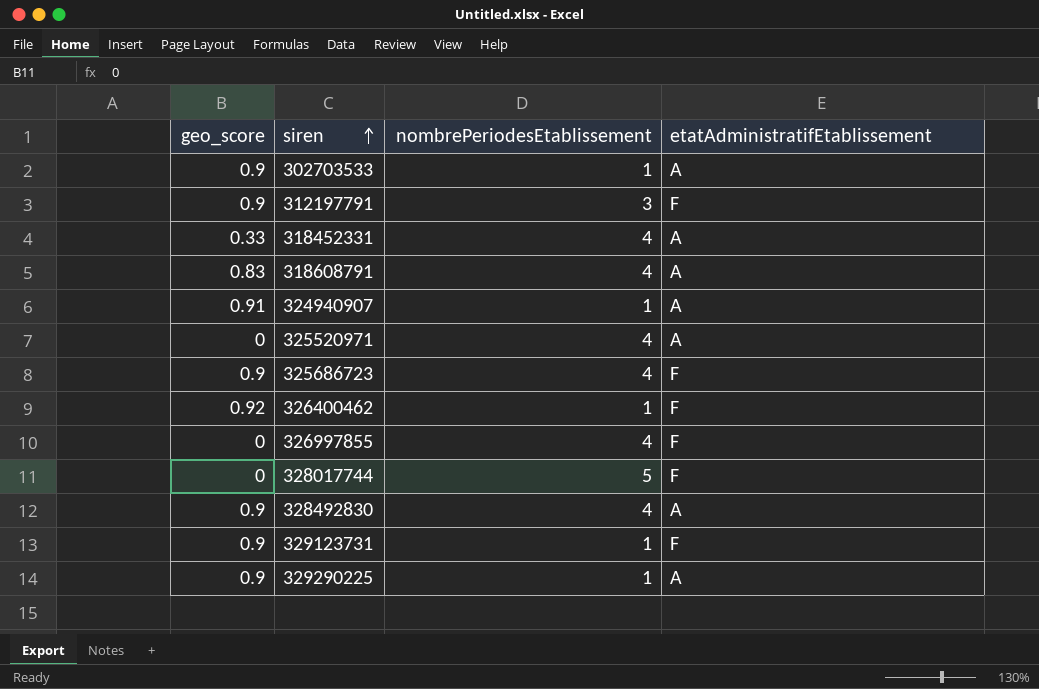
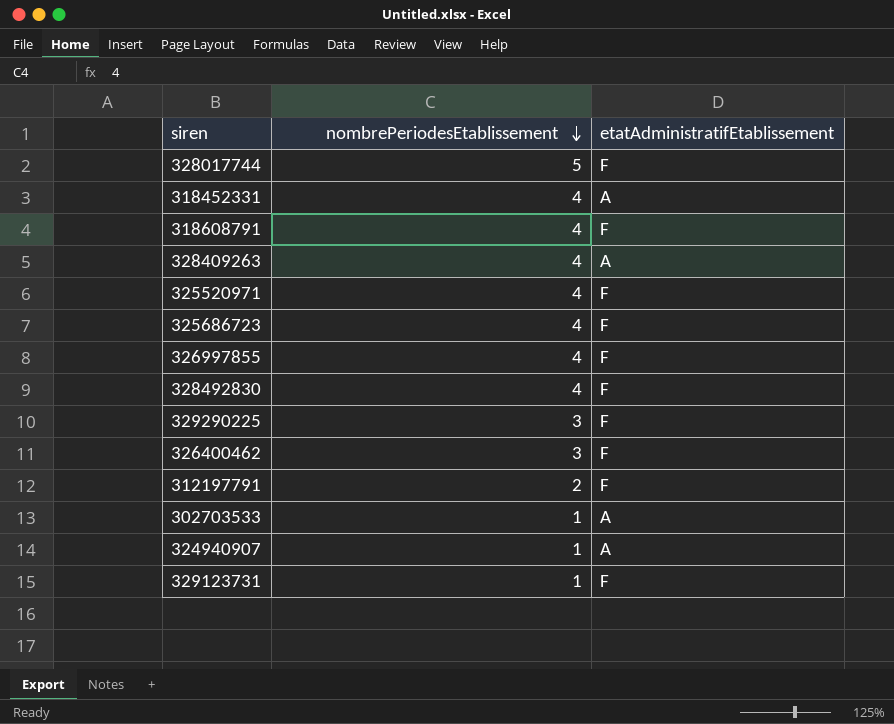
row order: siren ascending -> nombrePeriodesEtablissement descending
column geo_score | position: 1 -> none
318608791 | etatAdministratifEtablissement: A -> F
row 328409263: none -> 4 | A
325520971 | etatAdministratifEtablissement: A -> F
328492830 | etatAdministratifEtablissement: A -> F
329290225 | nombrePeriodesEtablissement: 1 -> 3
329290225 | etatAdministratifEtablissement: A -> F
326400462 | nombrePeriodesEtablissement: 1 -> 3
312197791 | nombrePeriodesEtablissement: 3 -> 2

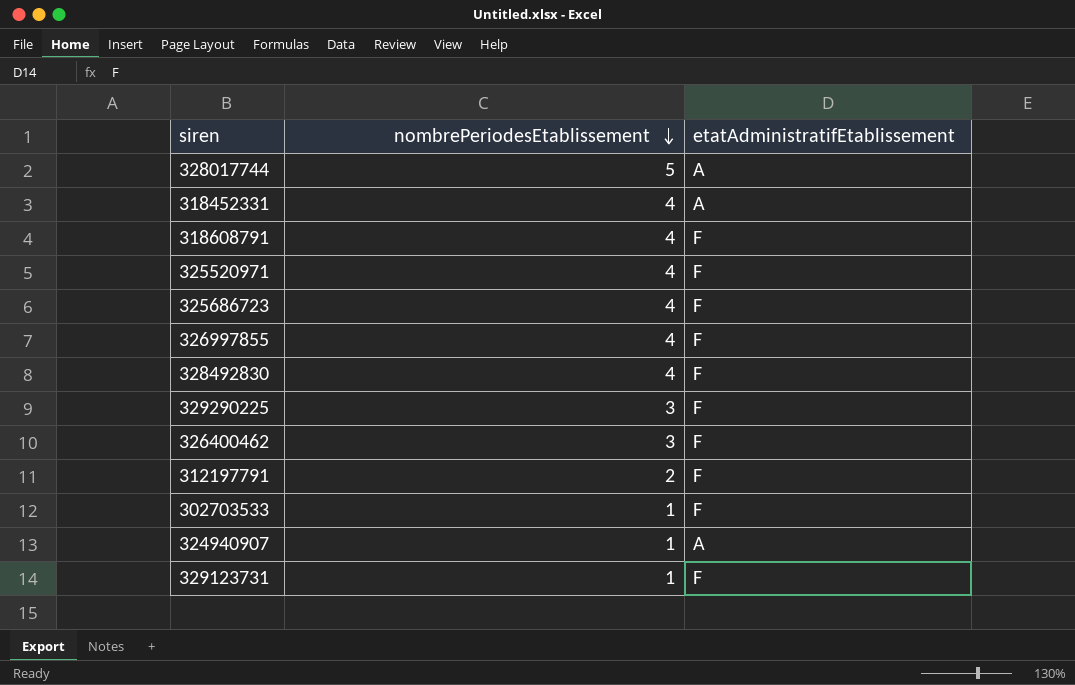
row 328409263: 4 | A -> none
328017744 | etatAdministratifEtablissement: F -> A
302703533 | etatAdministratifEtablissement: A -> F

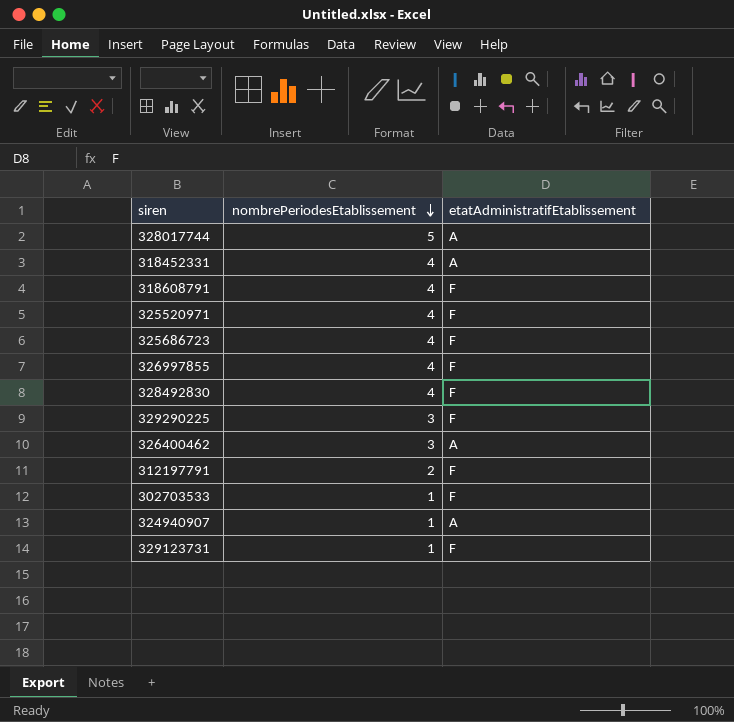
326400462 | etatAdministratifEtablissement: F -> A

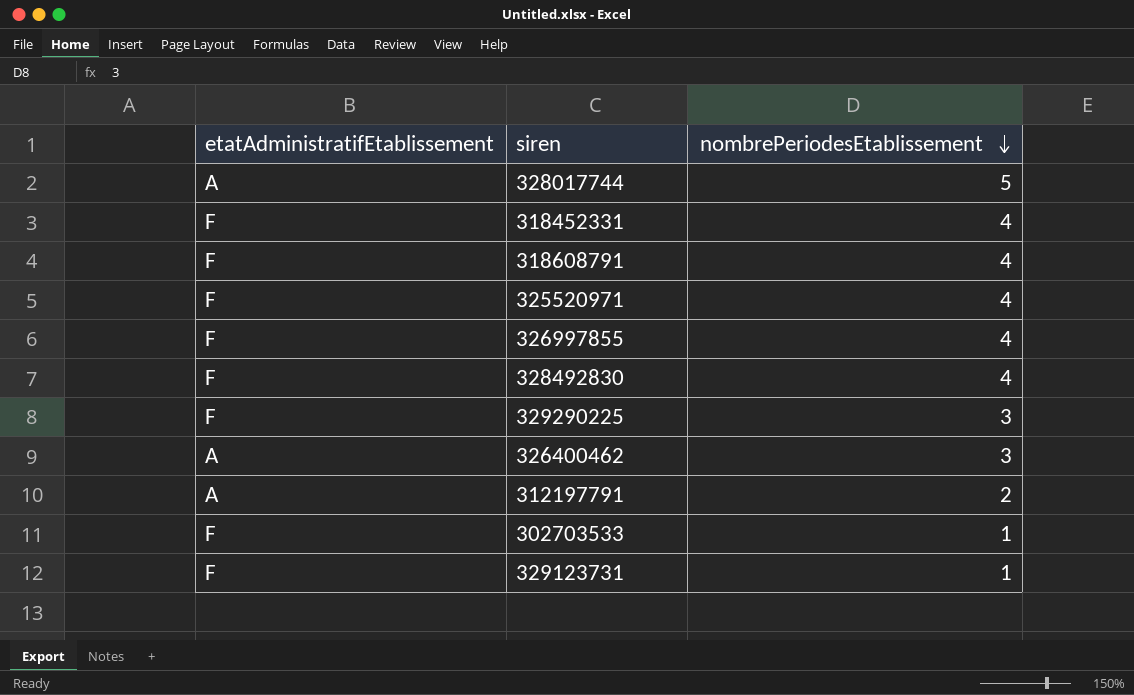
column etatAdministratifEtablissement | position: 3 -> 1
row 325686723: 4 | F -> none
row 324940907: 1 | A -> none
318452331 | etatAdministratifEtablissement: A -> F
312197791 | etatAdministratifEtablissement: F -> A

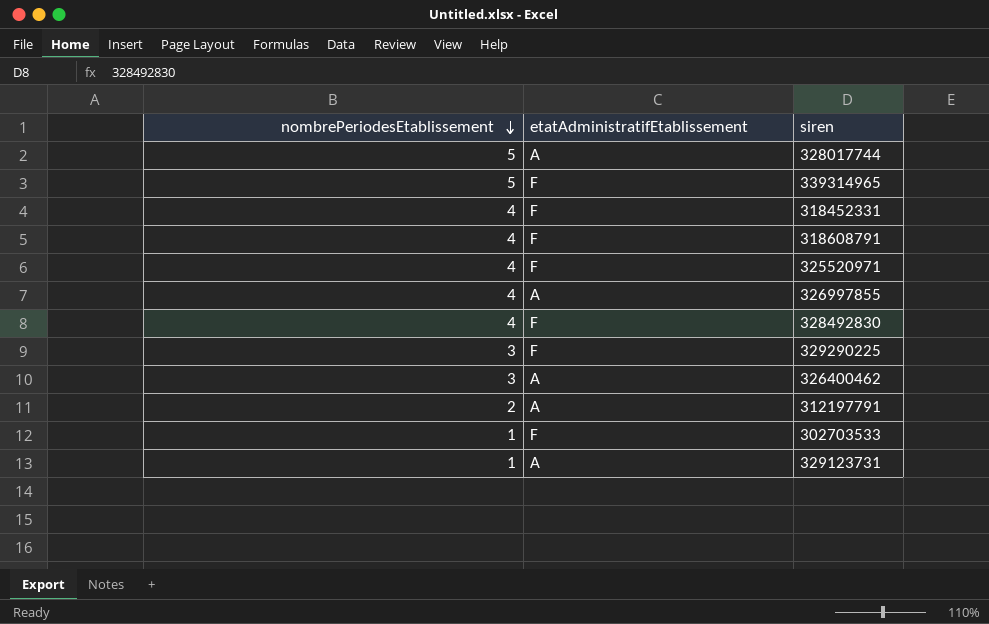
column nombrePeriodesEtablissement | position: 3 -> 1
row 339314965: none -> 5 | F
326997855 | etatAdministratifEtablissement: F -> A
329123731 | etatAdministratifEtablissement: F -> A

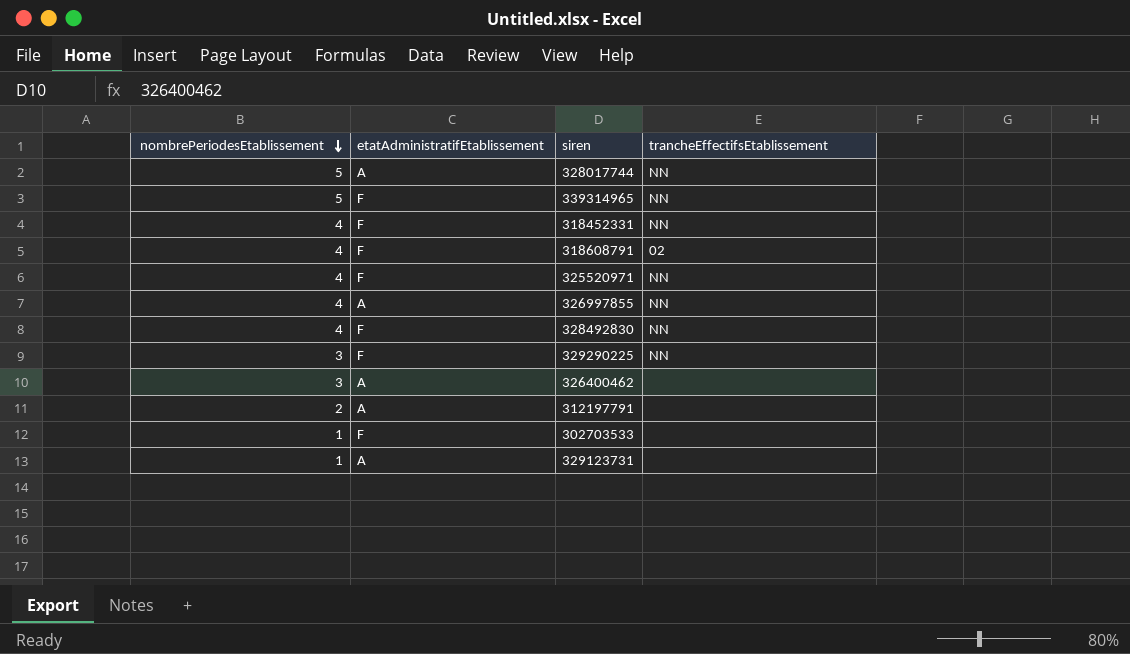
column trancheEffectifsEtablissement | position: none -> 4

